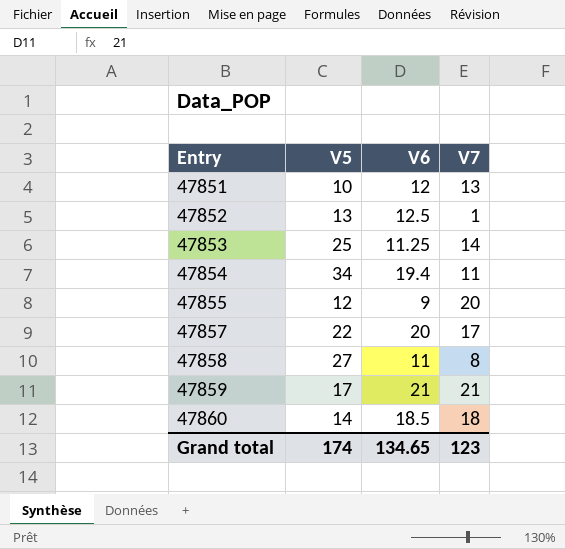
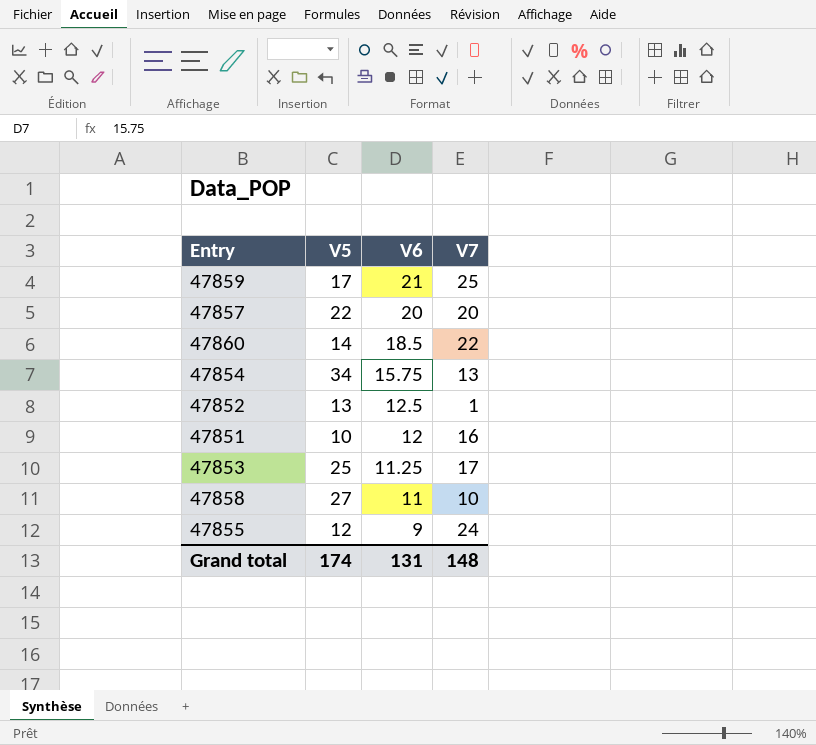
row order: Entry ascending -> V6 descending
47859 | V7: 21 -> 25
47857 | V7: 17 -> 20
47860 | V7: 18 -> 22
47854 | V6: 19.4 -> 15.75
47854 | V7: 11 -> 13
47851 | V7: 13 -> 16
47853 | V7: 14 -> 17
47858 | V7: 8 -> 10
47855 | V7: 20 -> 24
Grand total | V6: 134.65 -> 131
Grand total | V7: 123 -> 148

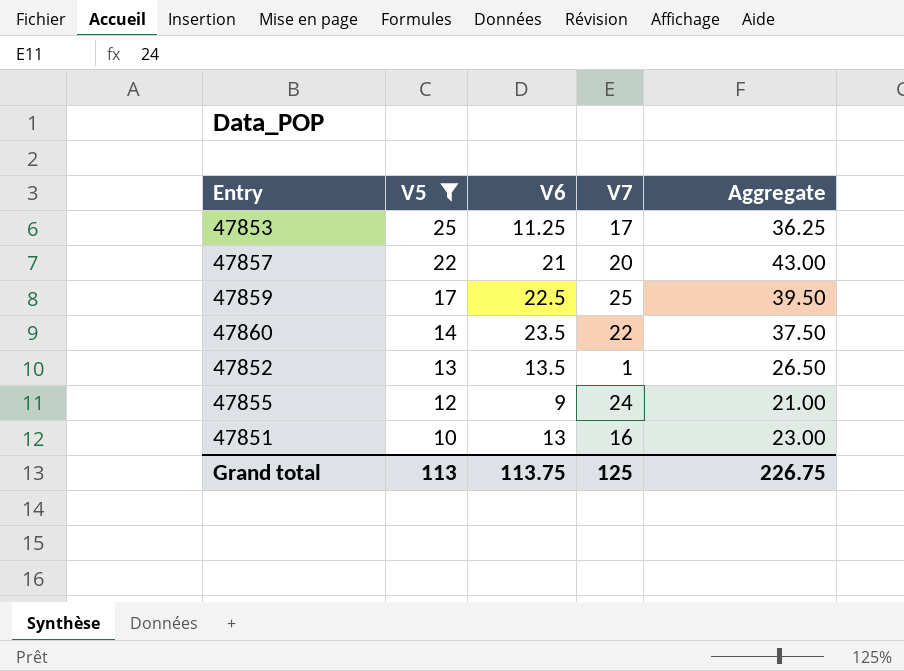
filter: none -> V5 <= 25
row order: V6 descending -> V5 descending
column Aggregate | formula: none -> [V5] + [V6]
47857 | V6: 20 -> 21
47859 | V6: 21 -> 22.5
47860 | V6: 18.5 -> 23.5
47852 | V6: 12.5 -> 13.5
47851 | V6: 12 -> 13
Grand total | V5: 174 -> 113
Grand total | V6: 131 -> 113.75
Grand total | V7: 148 -> 125

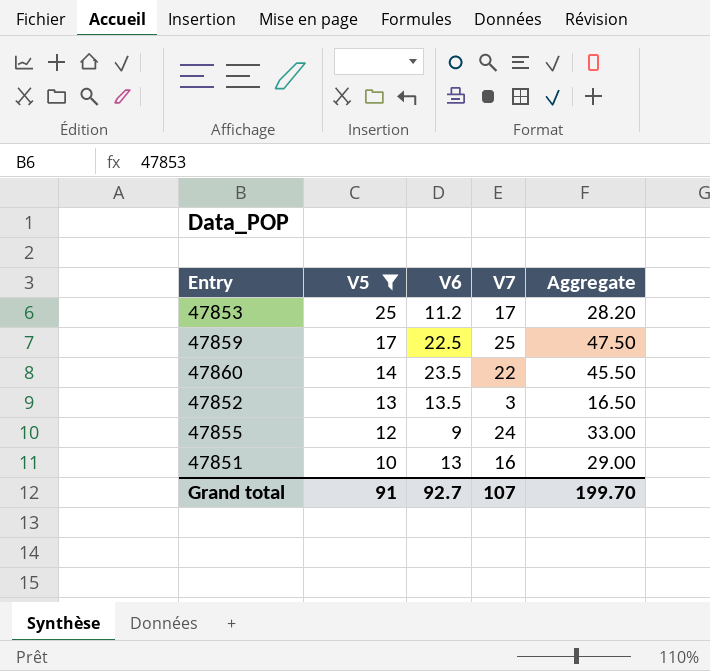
column Aggregate | formula: [V5] + [V6] -> [V6] + [V7]
row 47857: 22 | 21 | 20 | 43.00 -> none
47853 | V6: 11.25 -> 11.2
47852 | V7: 1 -> 3
Grand total | V5: 113 -> 91
Grand total | V6: 113.75 -> 92.7
Grand total | V7: 125 -> 107
Grand total | Aggregate: 226.75 -> 199.70

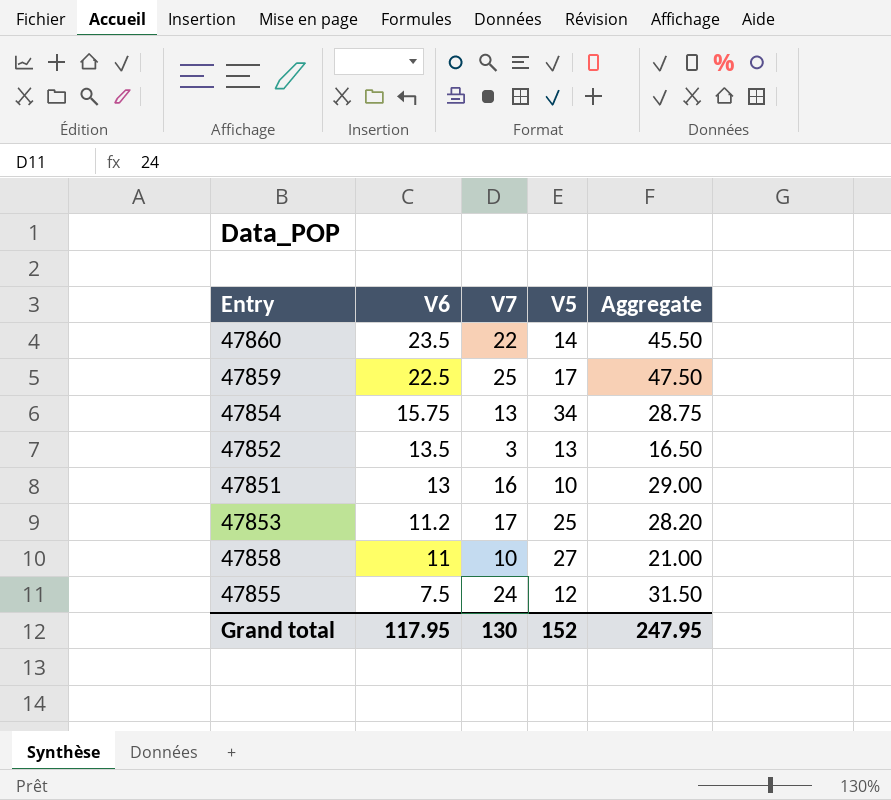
filter: V5 <= 25 -> none
row order: V5 descending -> V6 descending
column V5 | position: 2 -> 4
47855 | V6: 9 -> 7.5
47855 | Aggregate: 33.00 -> 31.50
Grand total | V6: 92.7 -> 117.95
Grand total | V7: 107 -> 130
Grand total | V5: 91 -> 152
Grand total | Aggregate: 199.70 -> 247.95

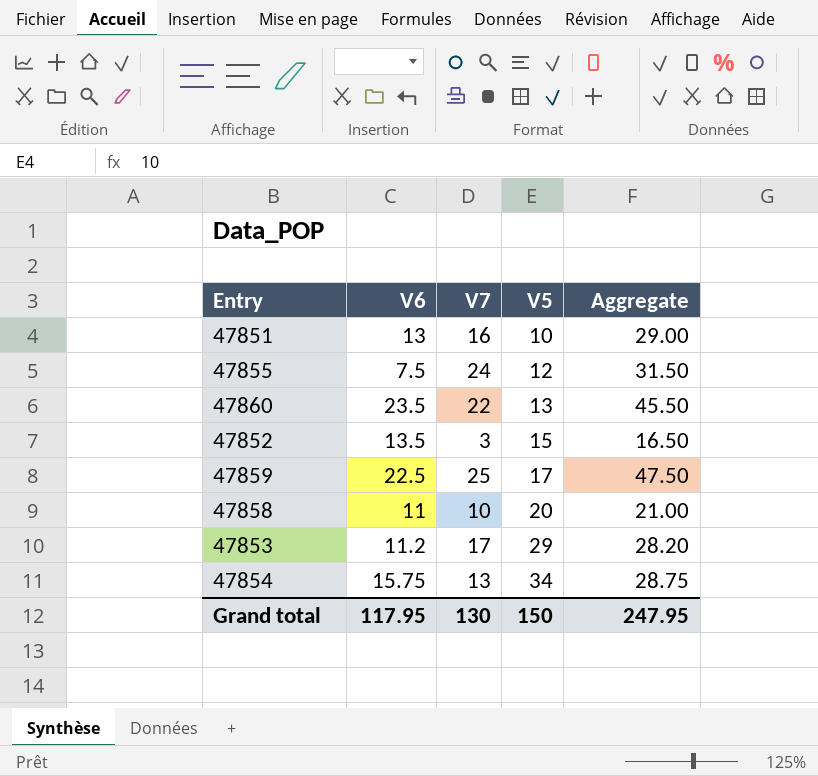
row order: V6 descending -> V5 ascending
47860 | V5: 14 -> 13
47852 | V5: 13 -> 15
47858 | V5: 27 -> 20
47853 | V5: 25 -> 29
Grand total | V5: 152 -> 150

